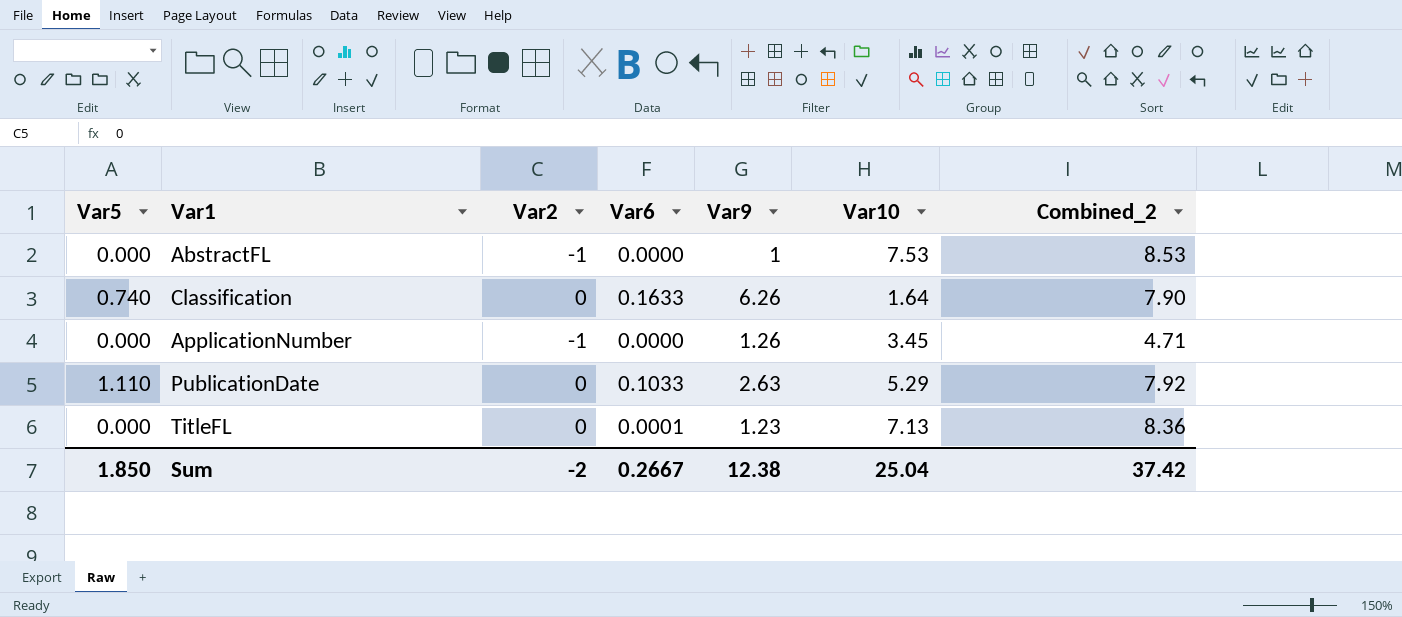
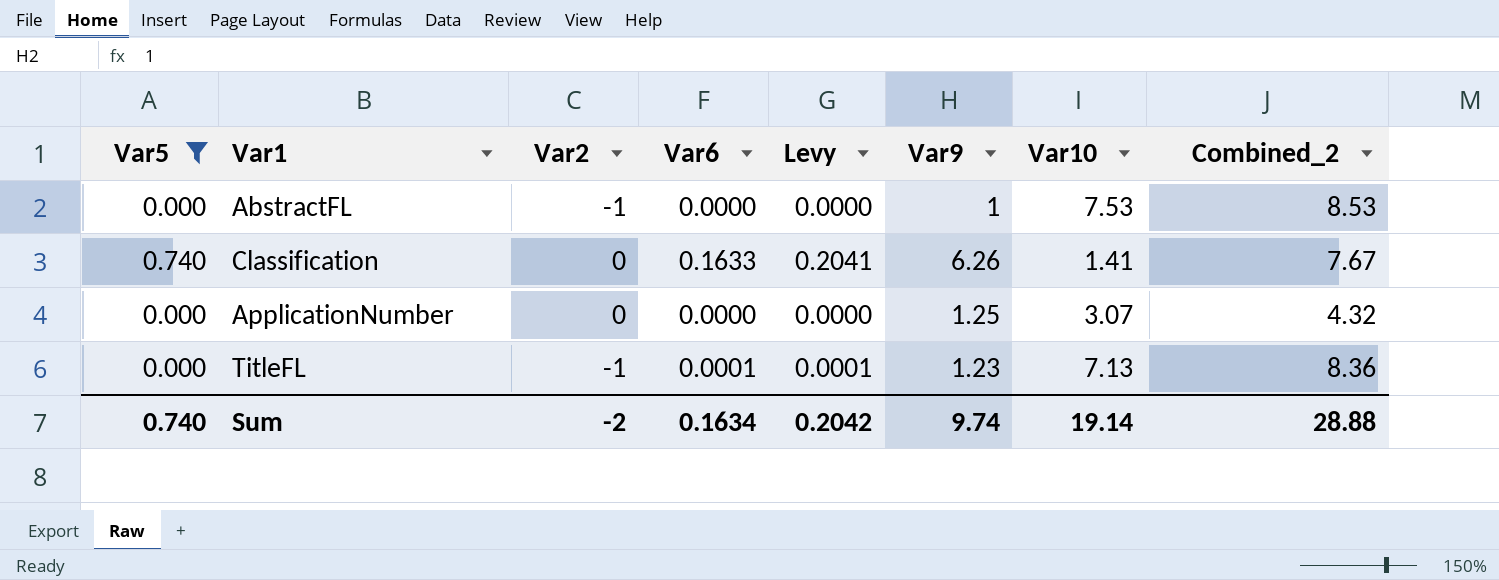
filter: none -> Var5 != 1.110
column Levy | formula: none -> [Var6] * 1.25
Classification | Var10: 1.64 -> 1.41
Classification | Combined_2: 7.90 -> 7.67
ApplicationNumber | Var2: -1 -> 0
ApplicationNumber | Var9: 1.26 -> 1.25
ApplicationNumber | Var10: 3.45 -> 3.07
ApplicationNumber | Combined_2: 4.71 -> 4.32
TitleFL | Var2: 0 -> -1
Sum | Var5: 1.850 -> 0.740
Sum | Var6: 0.2667 -> 0.1634
Sum | Var9: 12.38 -> 9.74
Sum | Var10: 25.04 -> 19.14
Sum | Combined_2: 37.42 -> 28.88

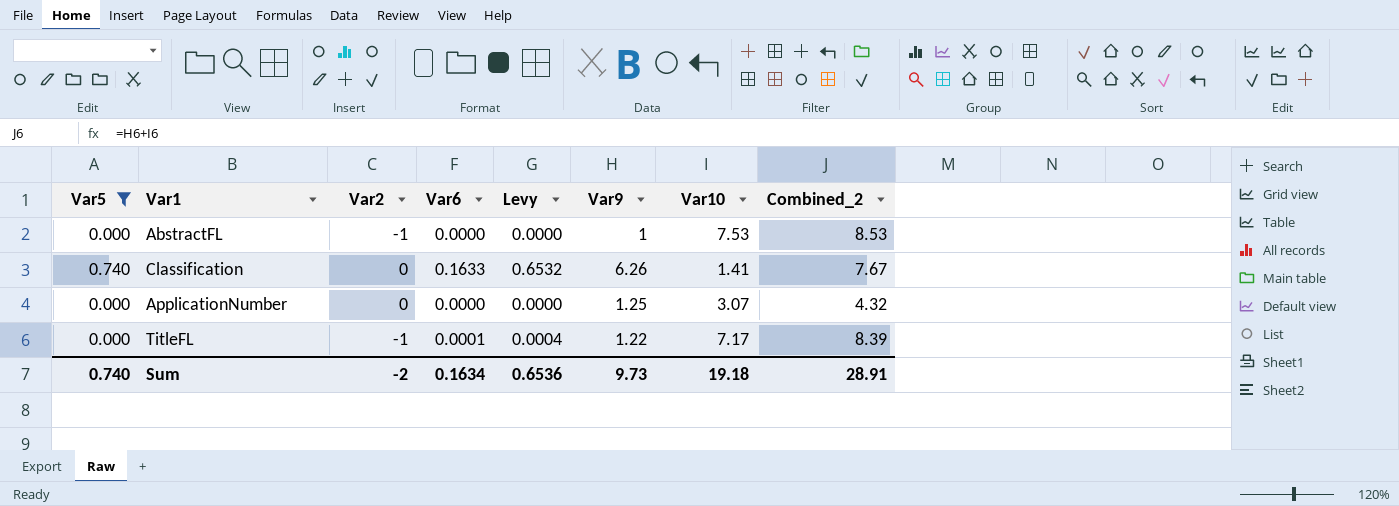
column Levy | formula: [Var6] * 1.25 -> [Var6] * 4
TitleFL | Var9: 1.23 -> 1.22
TitleFL | Var10: 7.13 -> 7.17
TitleFL | Combined_2: 8.36 -> 8.39
Sum | Levy: 0.2042 -> 0.6536
Sum | Var9: 9.74 -> 9.73
Sum | Var10: 19.14 -> 19.18
Sum | Combined_2: 28.88 -> 28.91

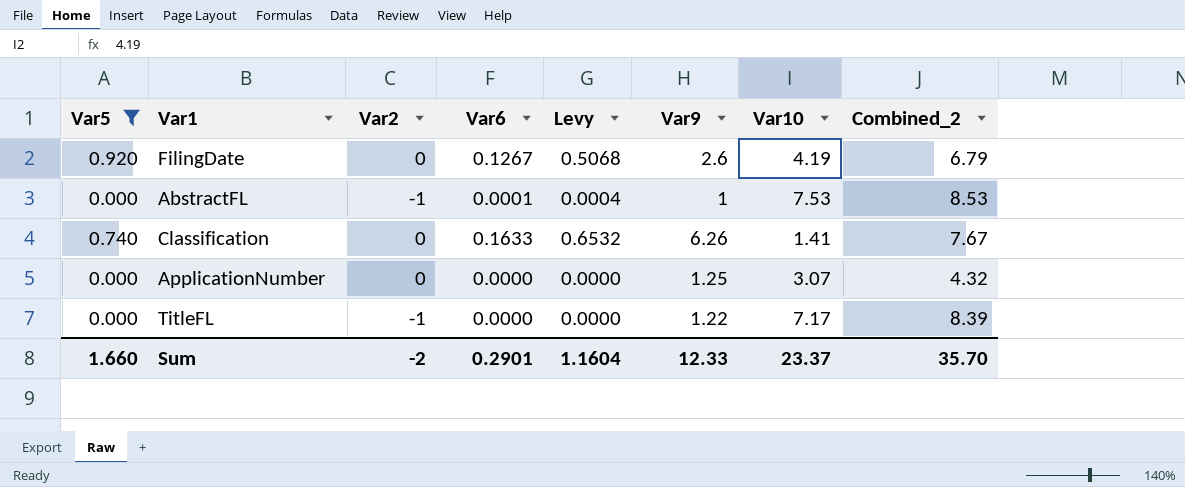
row FilingDate: none -> 0.920 | 0 | 0.1267 | 0.5068 | 2.6 | 4.19 | 6.79
AbstractFL | Var6: 0.0000 -> 0.0001
AbstractFL | Levy: 0.0000 -> 0.0004
TitleFL | Var6: 0.0001 -> 0.0000
TitleFL | Levy: 0.0004 -> 0.0000
Sum | Var5: 0.740 -> 1.660
Sum | Var6: 0.1634 -> 0.2901
Sum | Levy: 0.6536 -> 1.1604
Sum | Var9: 9.73 -> 12.33
Sum | Var10: 19.18 -> 23.37
Sum | Combined_2: 28.91 -> 35.70

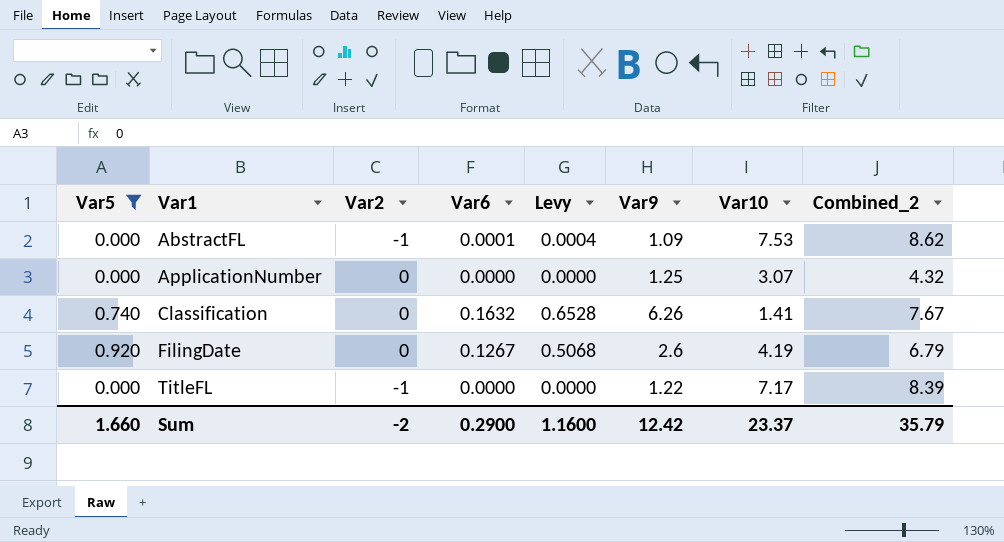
row order: none -> Var1 ascending
AbstractFL | Var9: 1 -> 1.09
AbstractFL | Combined_2: 8.53 -> 8.62
Classification | Var6: 0.1633 -> 0.1632
Classification | Levy: 0.6532 -> 0.6528
Sum | Var6: 0.2901 -> 0.2900
Sum | Levy: 1.1604 -> 1.1600
Sum | Var9: 12.33 -> 12.42
Sum | Combined_2: 35.70 -> 35.79

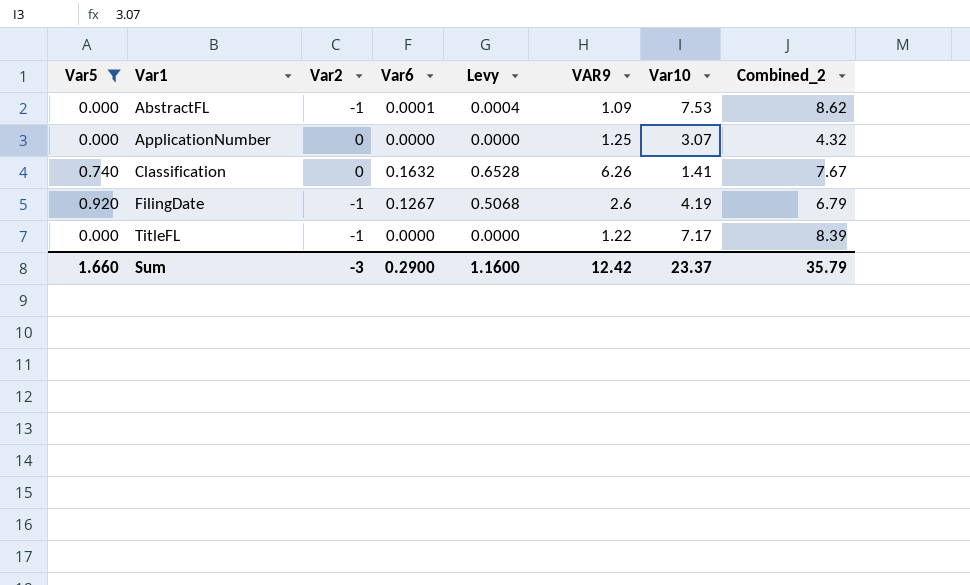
column name: Var9 -> VAR9
FilingDate | Var2: 0 -> -1
Sum | Var2: -2 -> -3

